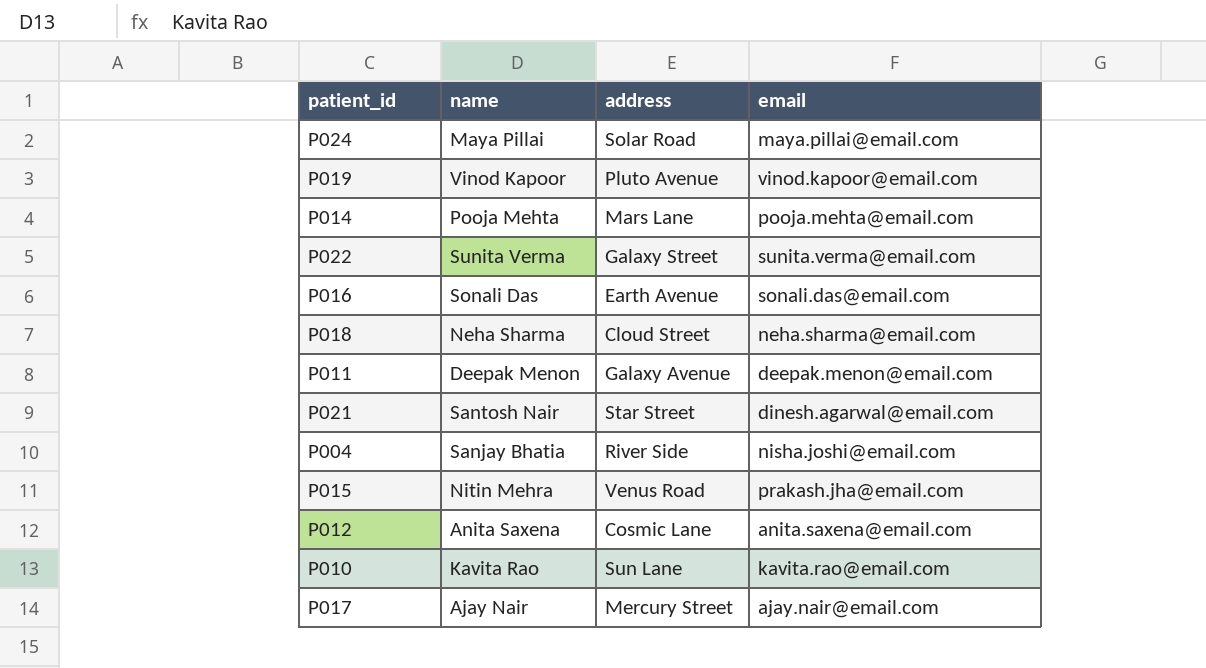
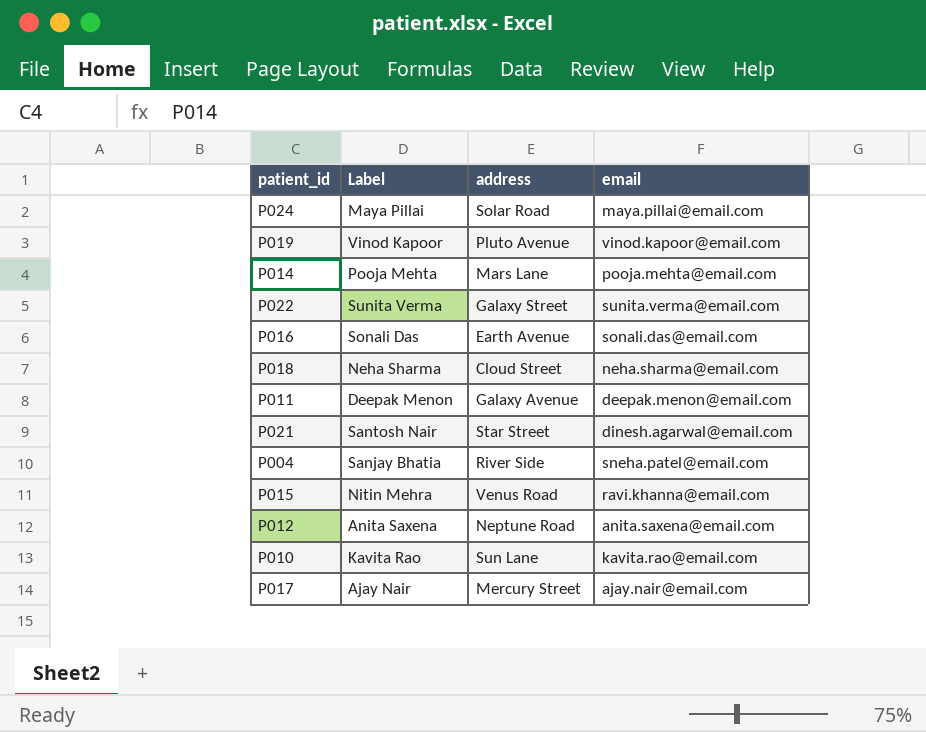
column name: name -> Label
P004 | email: nisha.joshi@email.com -> sneha.patel@email.com
P015 | email: prakash.jha@email.com -> ravi.khanna@email.com
P012 | address: Cosmic Lane -> Neptune Road

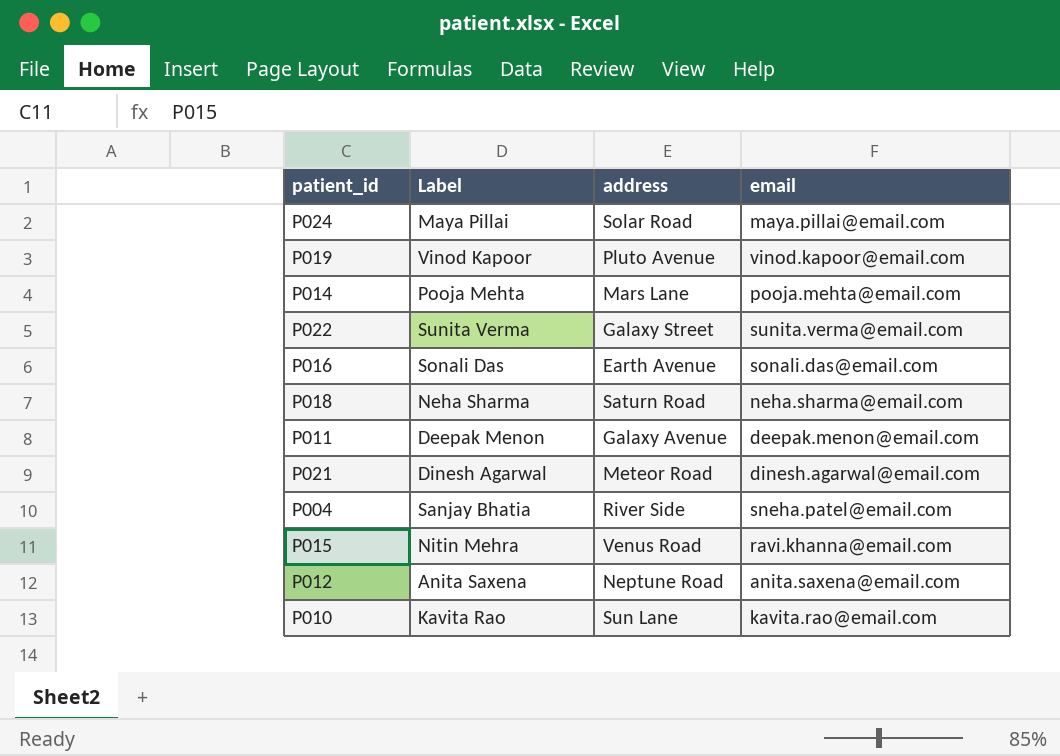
row P017: Ajay Nair | Mercury Street | ajay.nair@email.com -> none
P018 | address: Cloud Street -> Saturn Road
P021 | Label: Santosh Nair -> Dinesh Agarwal
P021 | address: Star Street -> Meteor Road

